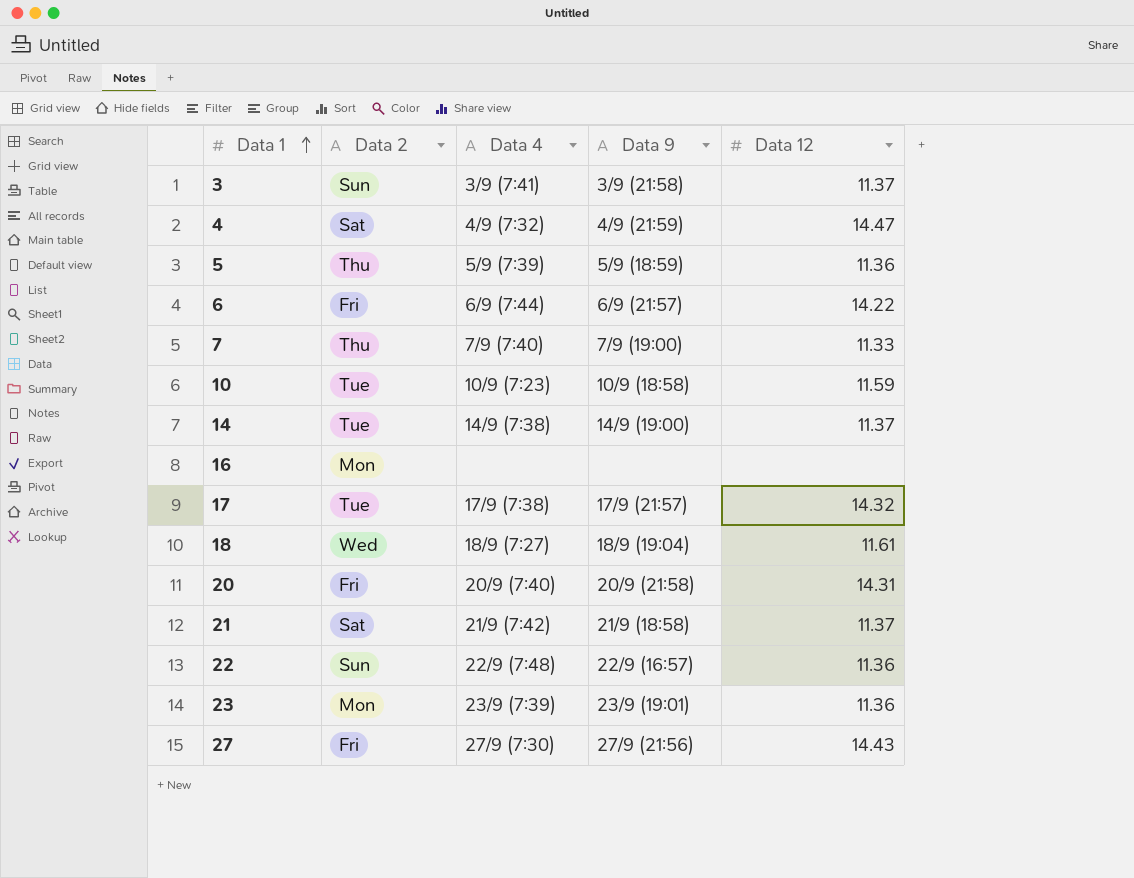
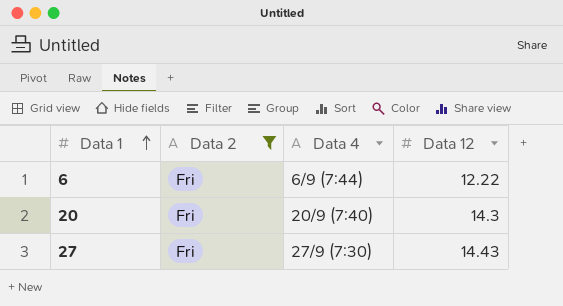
filter: none -> Data 2 = Fri
column Data 9 | position: 4 -> none
6 | Data 12: 14.22 -> 12.22
20 | Data 12: 14.31 -> 14.3

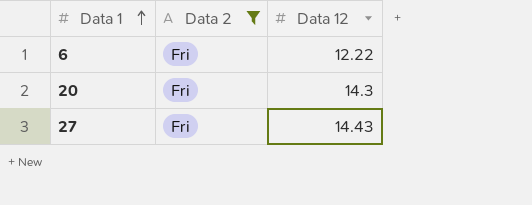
column Data 4 | position: 3 -> none

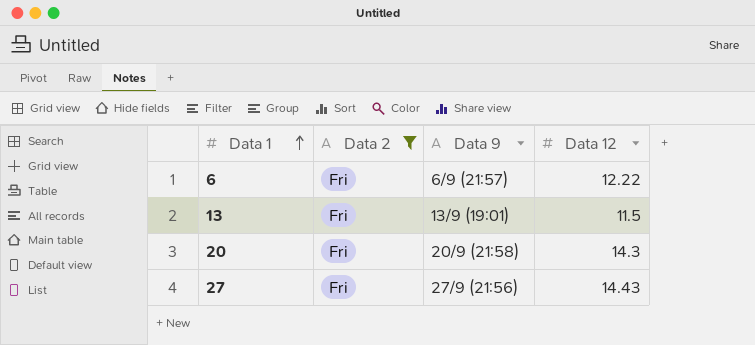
column Data 9 | position: none -> 3
row 13: none -> Fri | 13/9 (19:01) | 11.5

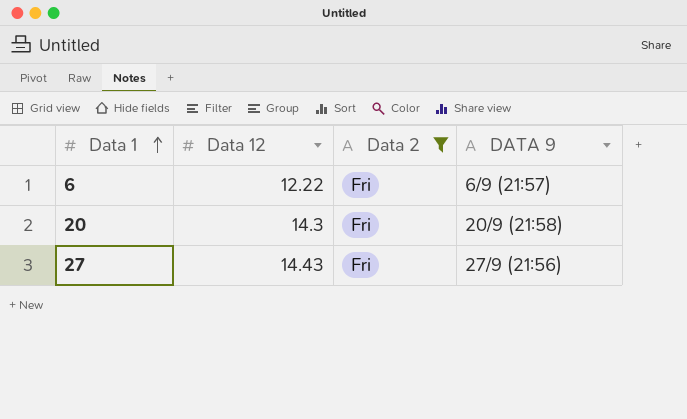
column Data 12 | position: 4 -> 2
column name: Data 9 -> DATA 9
row 13: Fri | 13/9 (19:01) | 11.5 -> none

